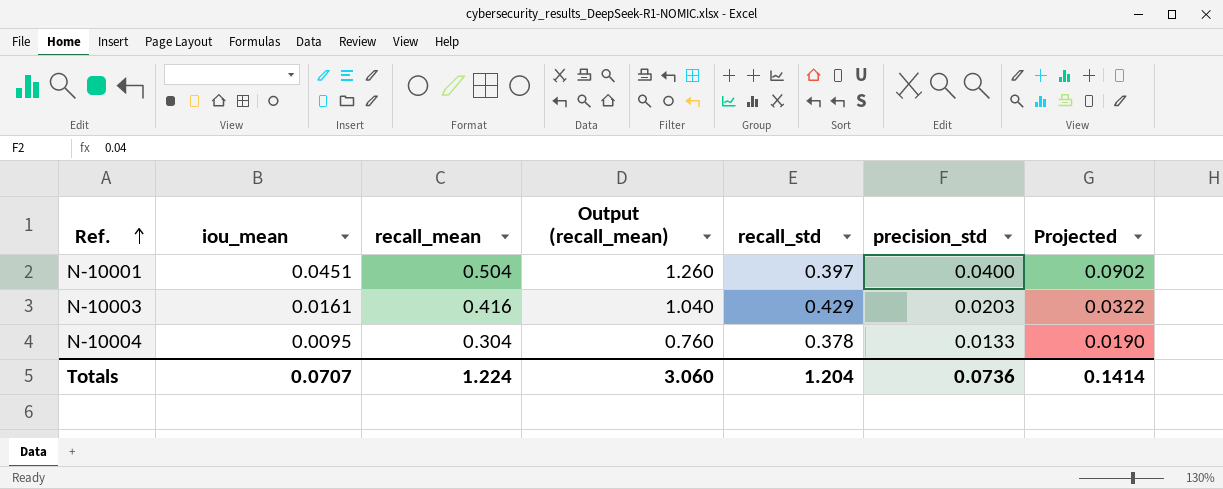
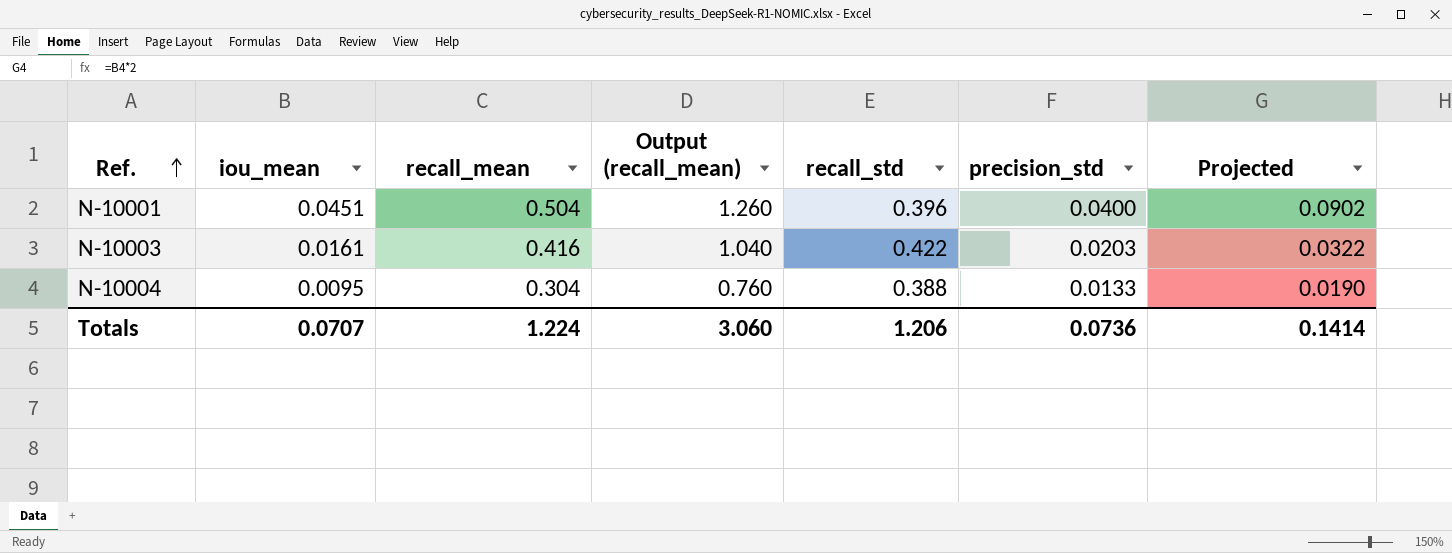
N-10001 | recall_std: 0.397 -> 0.396
N-10003 | recall_std: 0.429 -> 0.422
N-10004 | recall_std: 0.378 -> 0.388
Totals | recall_std: 1.204 -> 1.206

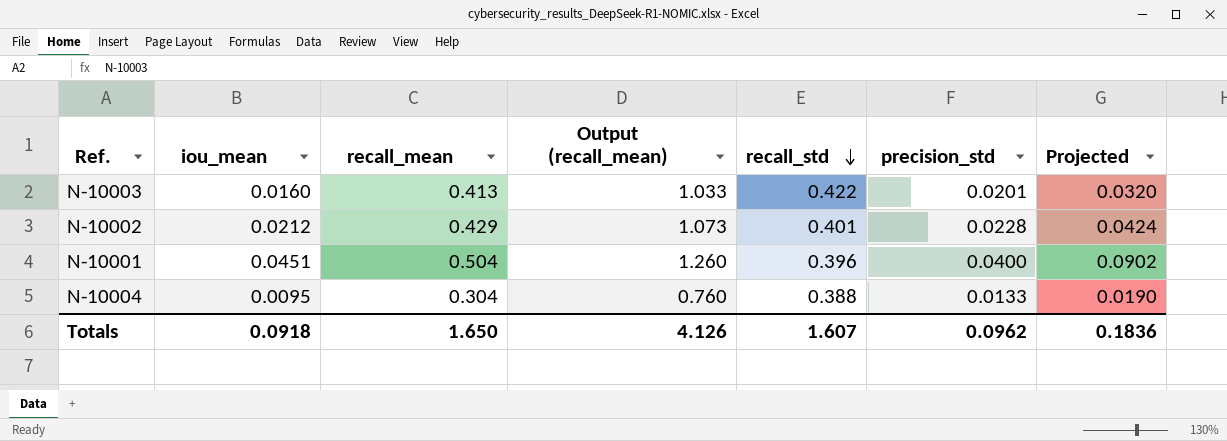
row order: Ref. ascending -> recall_std descending
N-10003 | iou_mean: 0.0161 -> 0.0160
N-10003 | recall_mean: 0.416 -> 0.413
N-10003 | Output (recall_mean): 1.040 -> 1.033
N-10003 | precision_std: 0.0203 -> 0.0201
N-10003 | Projected: 0.0322 -> 0.0320
row N-10002: none -> 0.0212 | 0.429 | 1.073 | 0.401 | 0.0228 | 0.0424
Totals | iou_mean: 0.0707 -> 0.0918
Totals | recall_mean: 1.224 -> 1.650
Totals | Output (recall_mean): 3.060 -> 4.126
Totals | recall_std: 1.206 -> 1.607
Totals | precision_std: 0.0736 -> 0.0962
Totals | Projected: 0.1414 -> 0.1836

